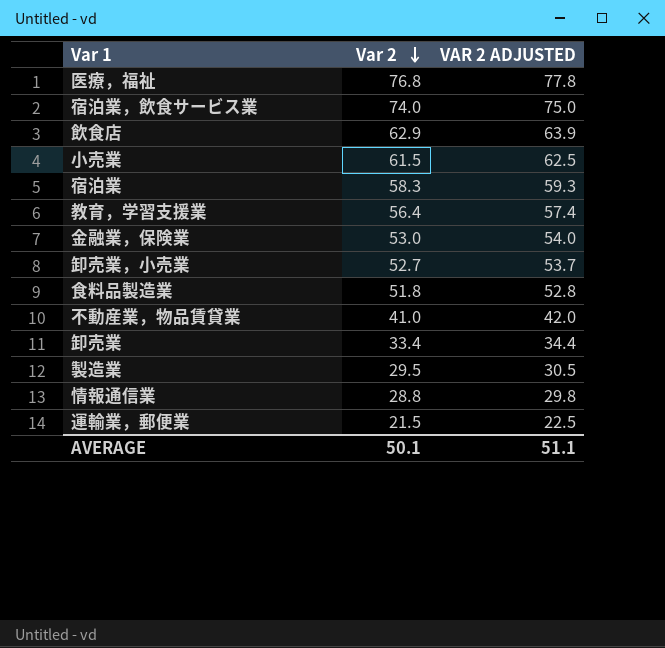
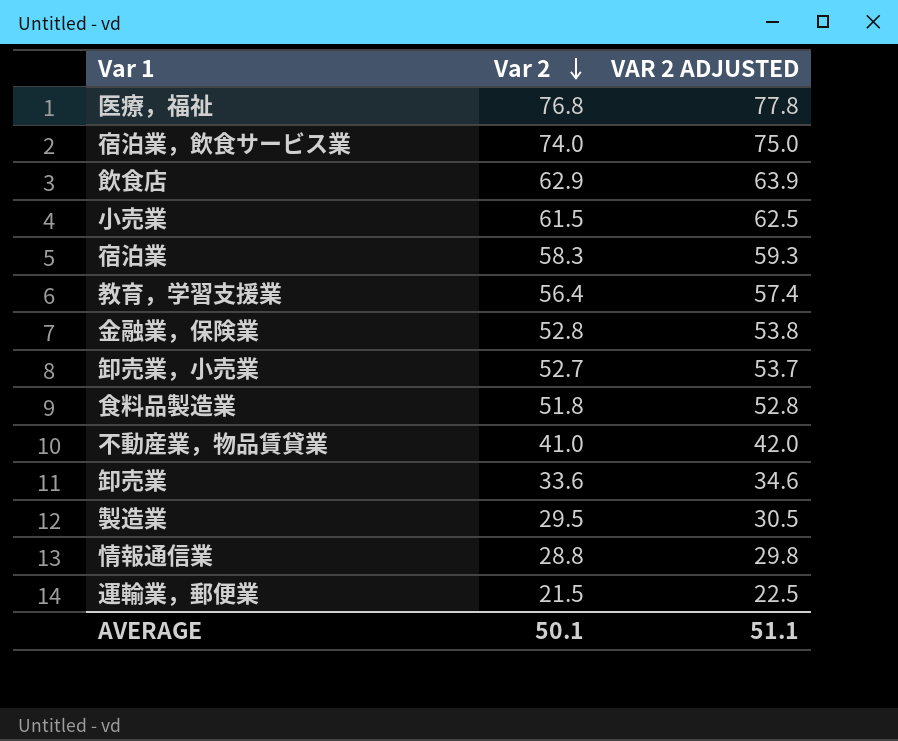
金融業，保険業 | Var 2: 53.0 -> 52.8
金融業，保険業 | VAR 2 ADJUSTED: 54.0 -> 53.8
卸売業 | Var 2: 33.4 -> 33.6
卸売業 | VAR 2 ADJUSTED: 34.4 -> 34.6

